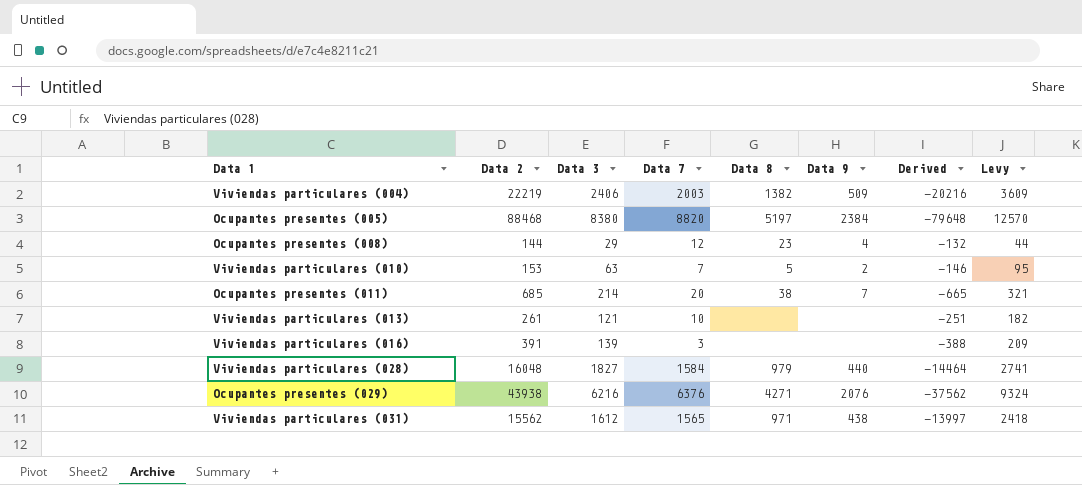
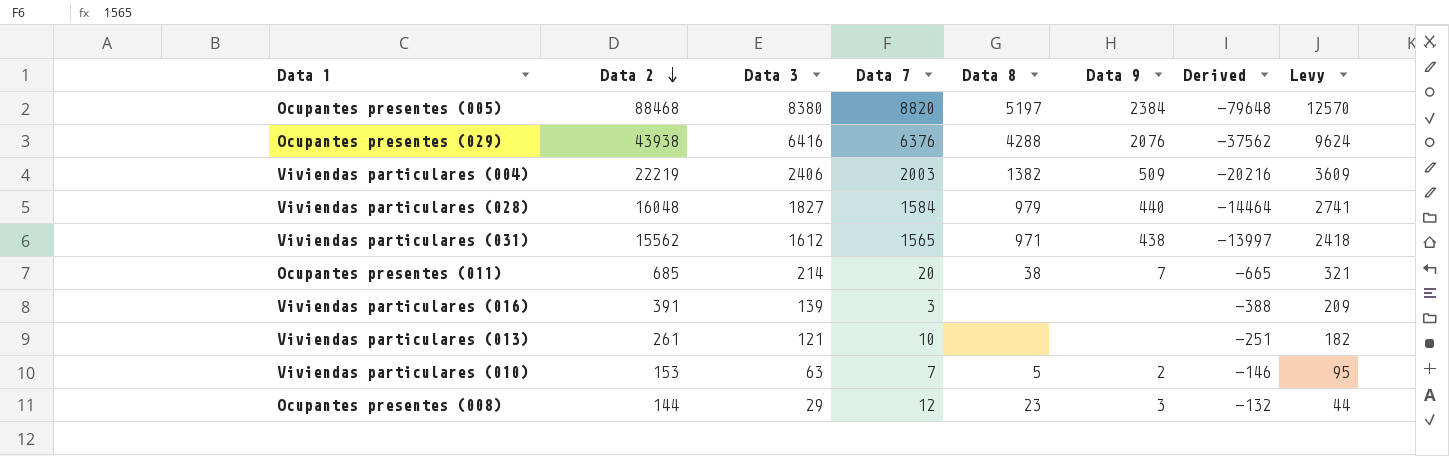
row order: none -> Data 2 descending
Ocupantes presentes (029) | Data 3: 6216 -> 6416
Ocupantes presentes (029) | Data 8: 4271 -> 4288
Ocupantes presentes (029) | Levy: 9324 -> 9624
Ocupantes presentes (008) | Data 9: 4 -> 3

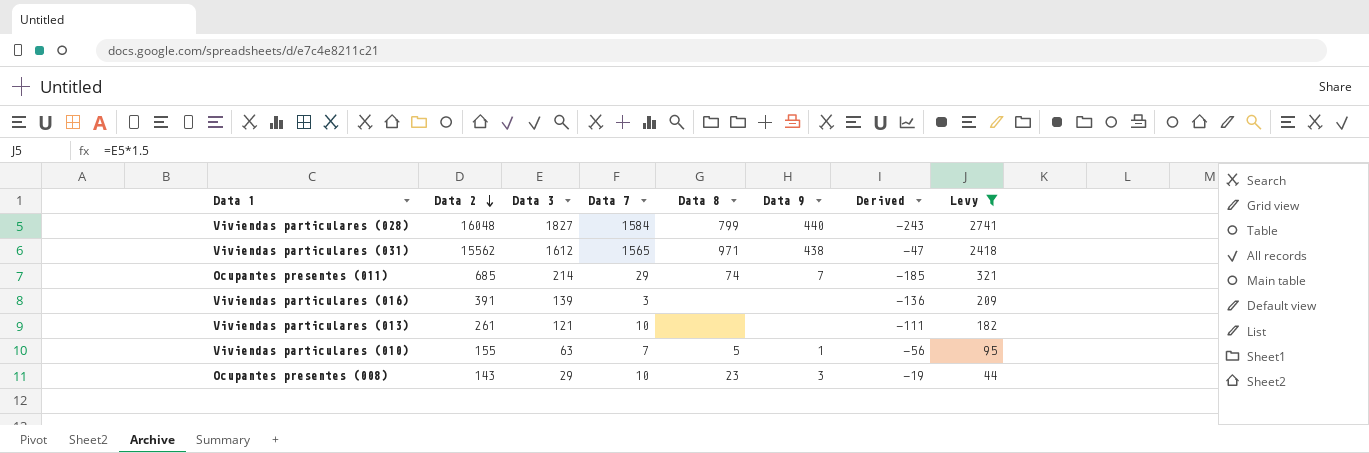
filter: none -> Levy <= 2741
column Derived | formula: [Data 7] - [Data 2] -> [Data 7] - [Data 3]
Viviendas particulares (028) | Data 8: 979 -> 799
Ocupantes presentes (011) | Data 7: 20 -> 29
Ocupantes presentes (011) | Data 8: 38 -> 74
Viviendas particulares (010) | Data 2: 153 -> 155
Viviendas particulares (010) | Data 9: 2 -> 1
Ocupantes presentes (008) | Data 2: 144 -> 143
Ocupantes presentes (008) | Data 7: 12 -> 10

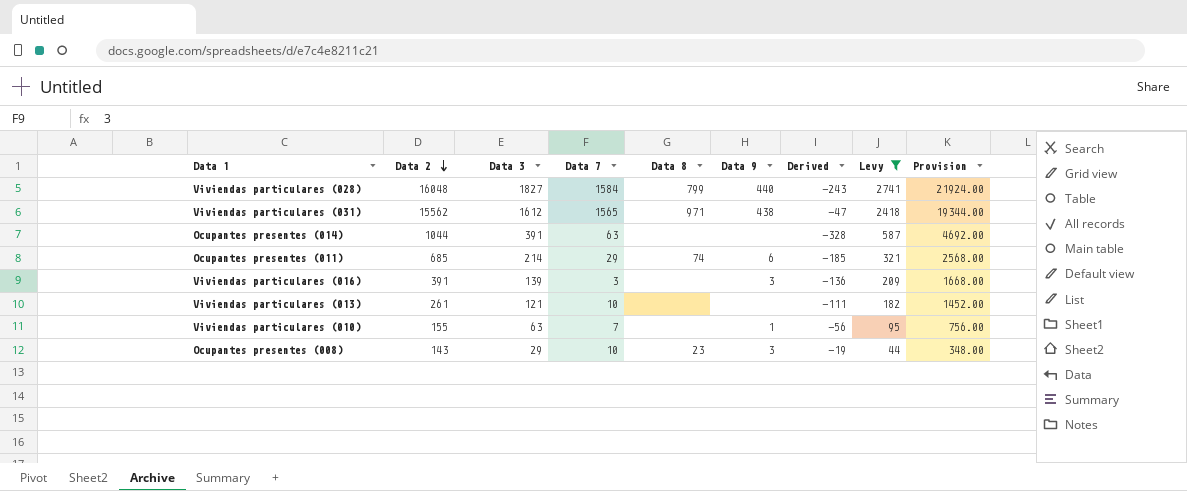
column Provision | formula: none -> [Data 3] * 12
row Ocupantes presentes (014): none -> 1044 | 391 | 63 | none | none | -328 | 587 | 4692.00
Ocupantes presentes (011) | Data 9: 7 -> 6
Viviendas particulares (016) | Data 9: none -> 3
Viviendas particulares (010) | Data 8: 5 -> none

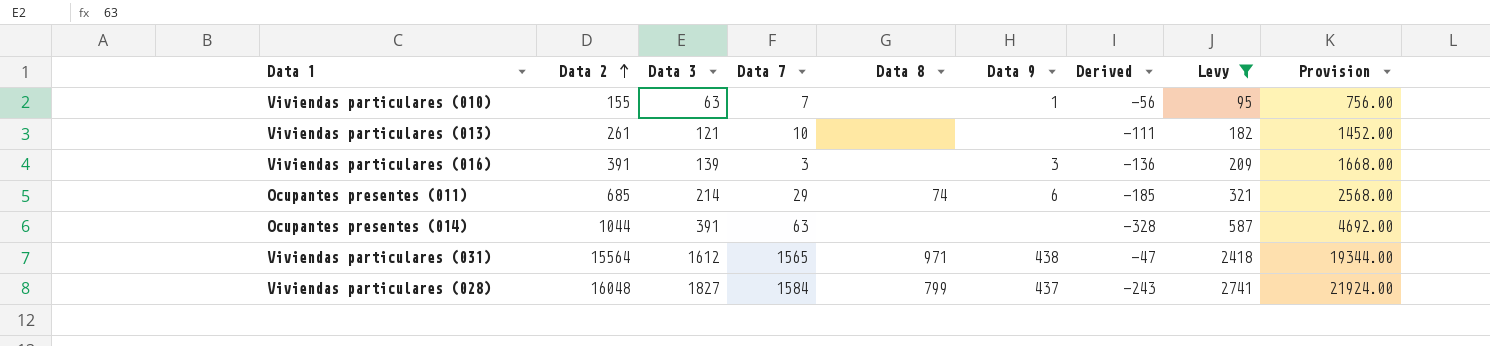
row order: Data 2 descending -> Data 2 ascending
row Ocupantes presentes (008): 143 | 29 | 10 | 23 | 3 | -19 | 44 | 348.00 -> none
Viviendas particulares (031) | Data 2: 15562 -> 15564
Viviendas particulares (028) | Data 9: 440 -> 437

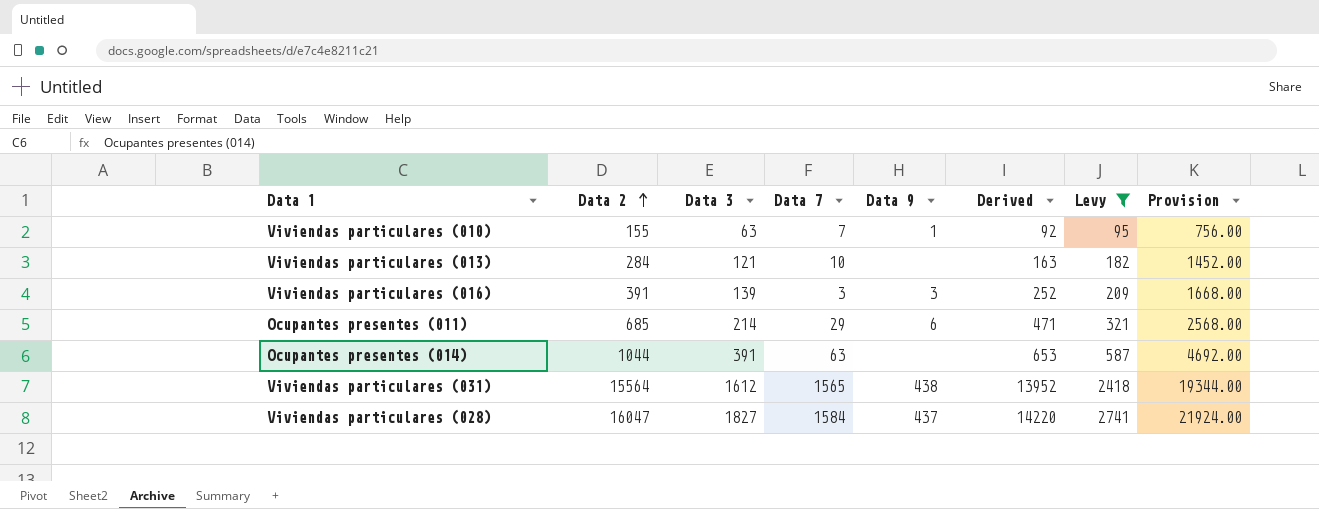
column Data 8 | position: 5 -> none
column Derived | formula: [Data 7] - [Data 3] -> [Data 2] - [Data 3]
Viviendas particulares (013) | Data 2: 261 -> 284
Viviendas particulares (028) | Data 2: 16048 -> 16047

